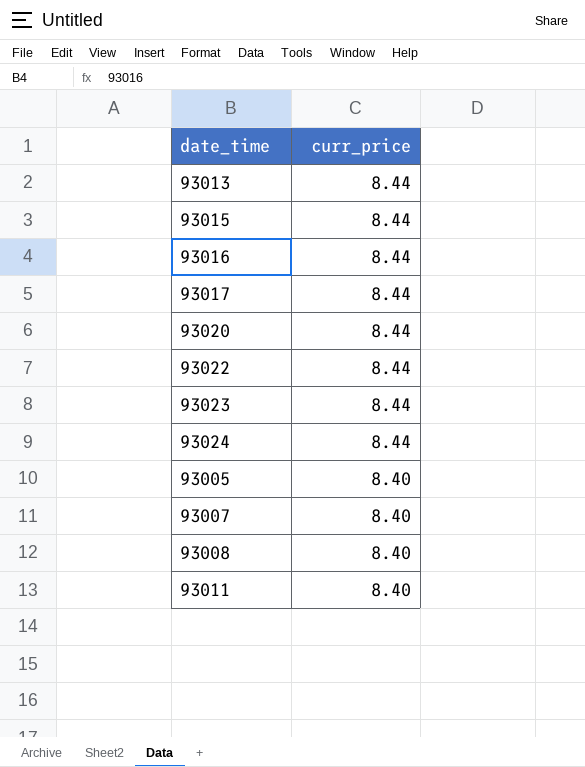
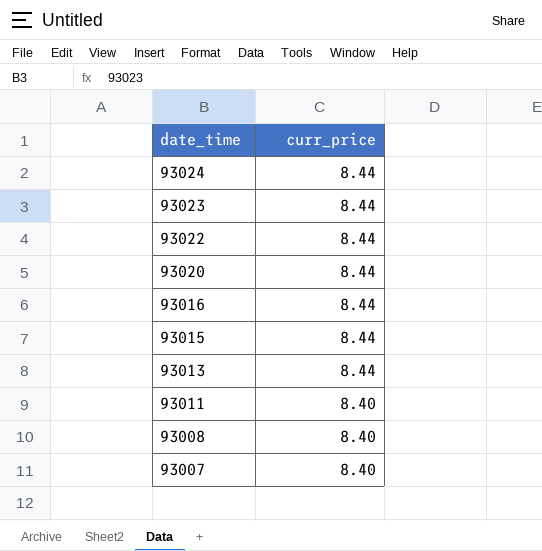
row order: curr_price descending -> date_time descending
row 93017: 8.44 -> none
row 93005: 8.40 -> none

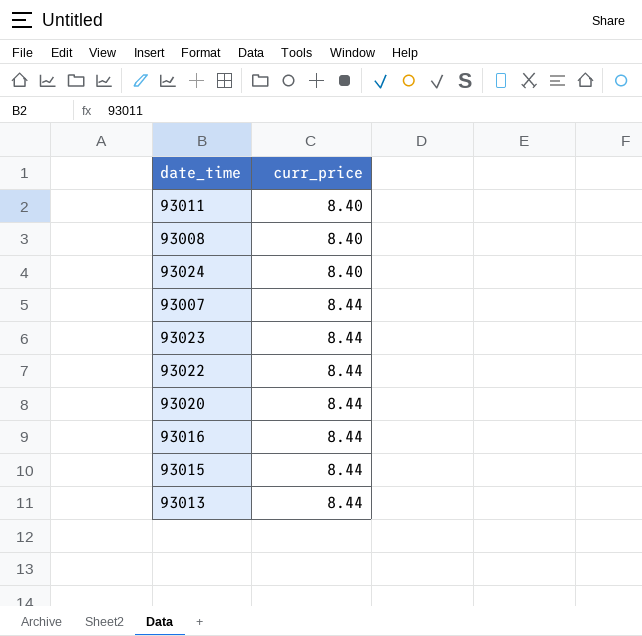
row order: date_time descending -> curr_price ascending
93024 | curr_price: 8.44 -> 8.40
93007 | curr_price: 8.40 -> 8.44

